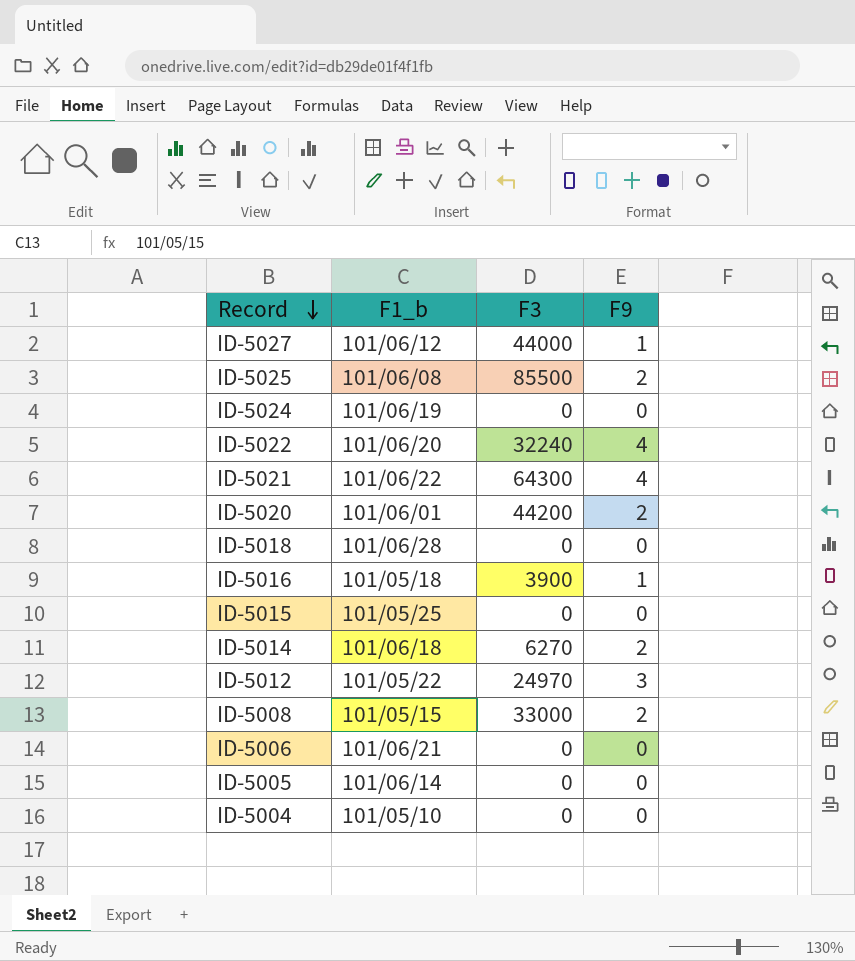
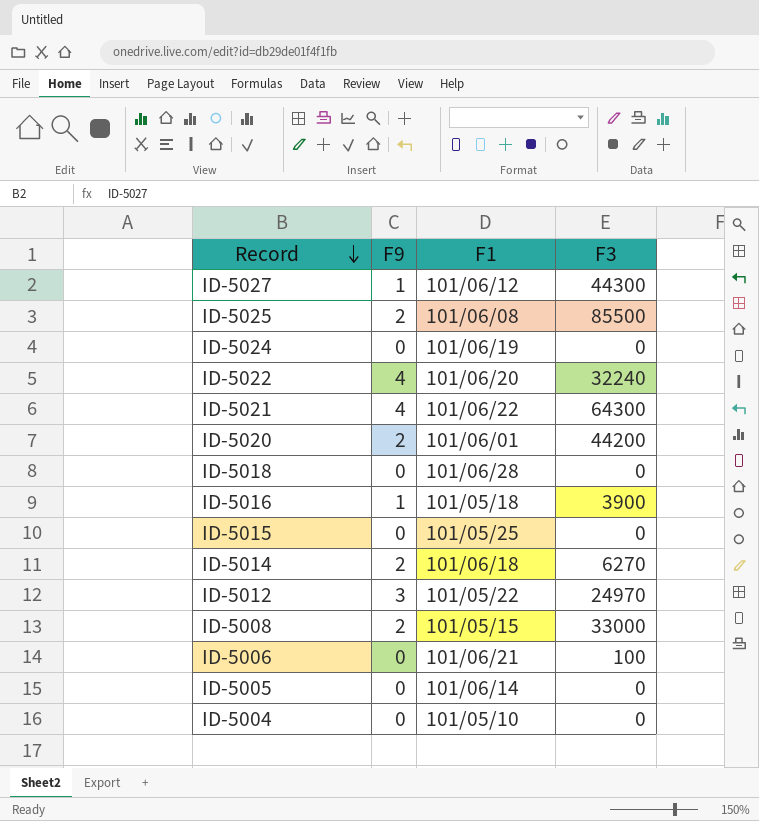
column F9 | position: 4 -> 2
column name: F1_b -> F1
ID-5027 | F3: 44000 -> 44300
ID-5006 | F3: 0 -> 100

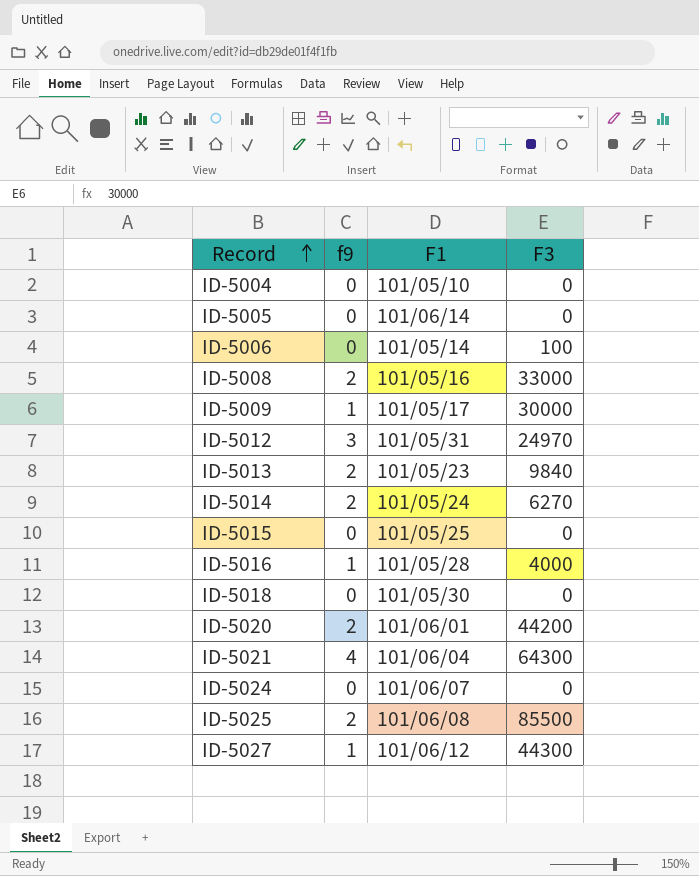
row order: Record descending -> Record ascending
column name: F9 -> f9
row ID-5022: 4 | 101/06/20 | 32240 -> none
ID-5006 | F1: 101/06/21 -> 101/05/14
ID-5008 | F1: 101/05/15 -> 101/05/16
row ID-5009: none -> 1 | 101/05/17 | 30000
ID-5012 | F1: 101/05/22 -> 101/05/31
row ID-5013: none -> 2 | 101/05/23 | 9840
ID-5014 | F1: 101/06/18 -> 101/05/24
ID-5016 | F1: 101/05/18 -> 101/05/28
ID-5016 | F3: 3900 -> 4000
ID-5018 | F1: 101/06/28 -> 101/05/30
ID-5021 | F1: 101/06/22 -> 101/06/04
ID-5024 | F1: 101/06/19 -> 101/06/07

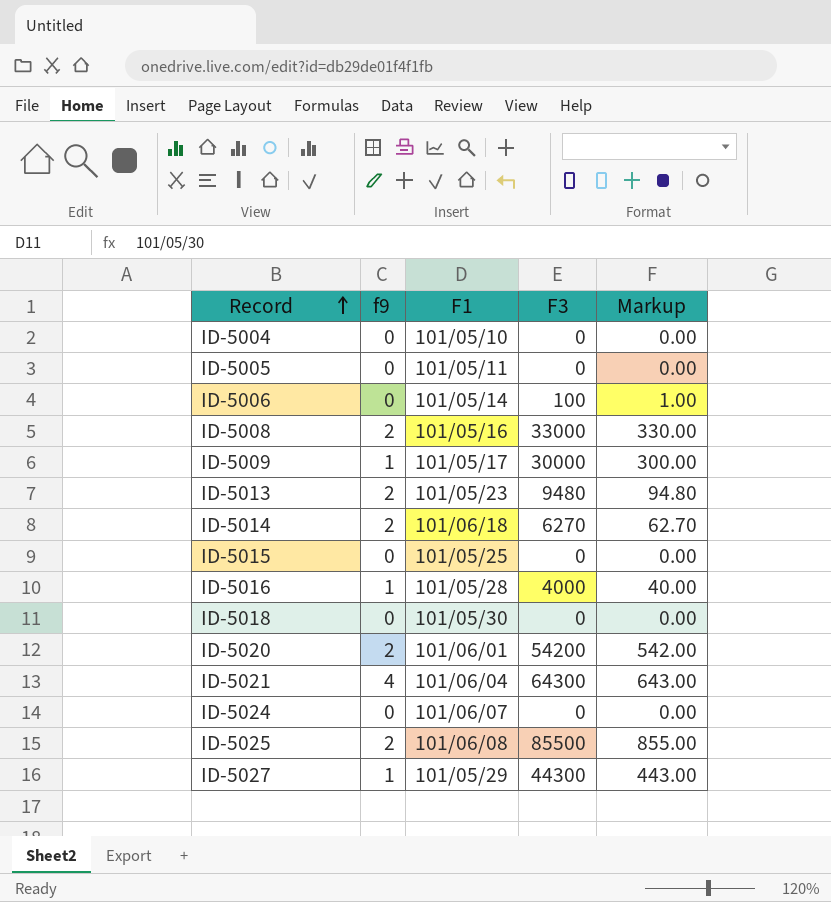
column Markup | formula: none -> [F3] * 0.01
row ID-5012: 3 | 101/05/31 | 24970 -> none
ID-5005 | F1: 101/06/14 -> 101/05/11
ID-5013 | F3: 9840 -> 9480
ID-5014 | F1: 101/05/24 -> 101/06/18
ID-5020 | F3: 44200 -> 54200
ID-5027 | F1: 101/06/12 -> 101/05/29

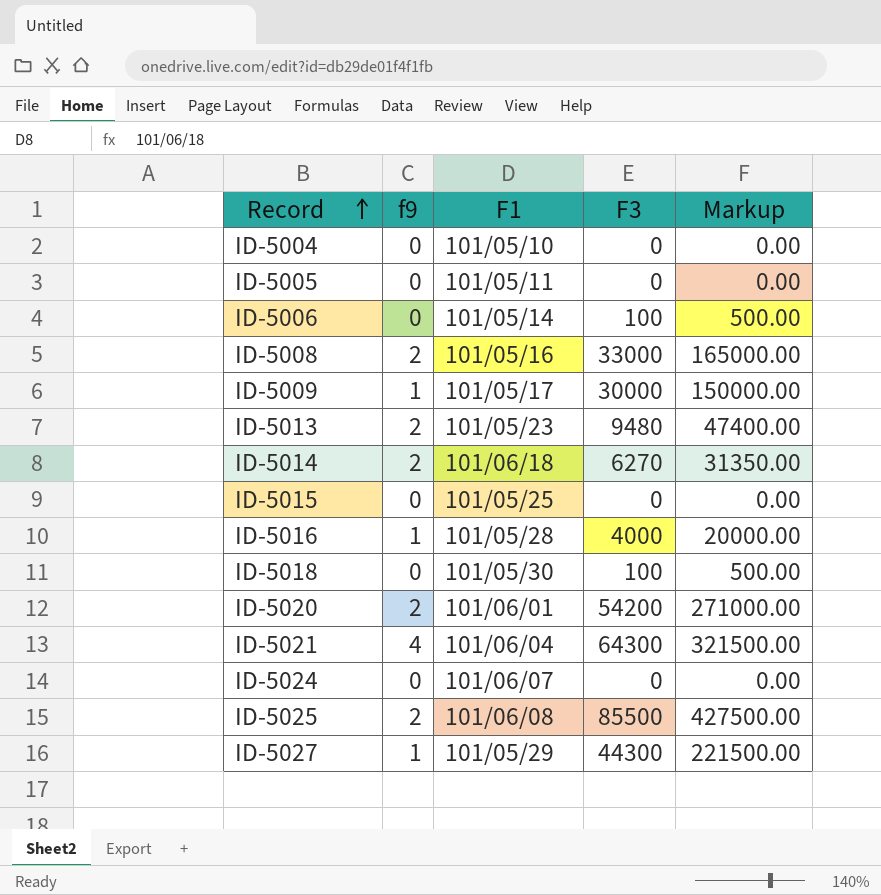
column Markup | formula: [F3] * 0.01 -> [F3] * 5
ID-5018 | F3: 0 -> 100

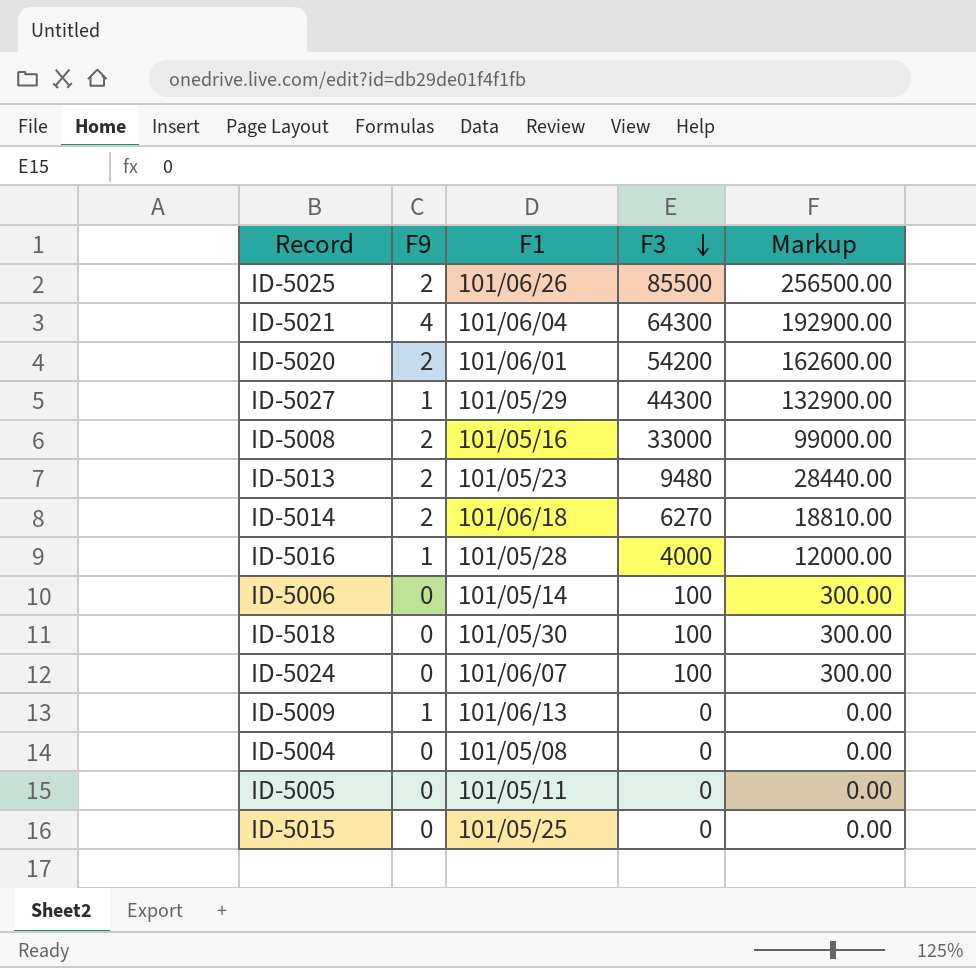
row order: Record ascending -> F3 descending
column name: f9 -> F9
column Markup | formula: [F3] * 5 -> [F3] * 3
ID-5025 | F1: 101/06/08 -> 101/06/26
ID-5024 | F3: 0 -> 100
ID-5009 | F1: 101/05/17 -> 101/06/13
ID-5009 | F3: 30000 -> 0
ID-5004 | F1: 101/05/10 -> 101/05/08

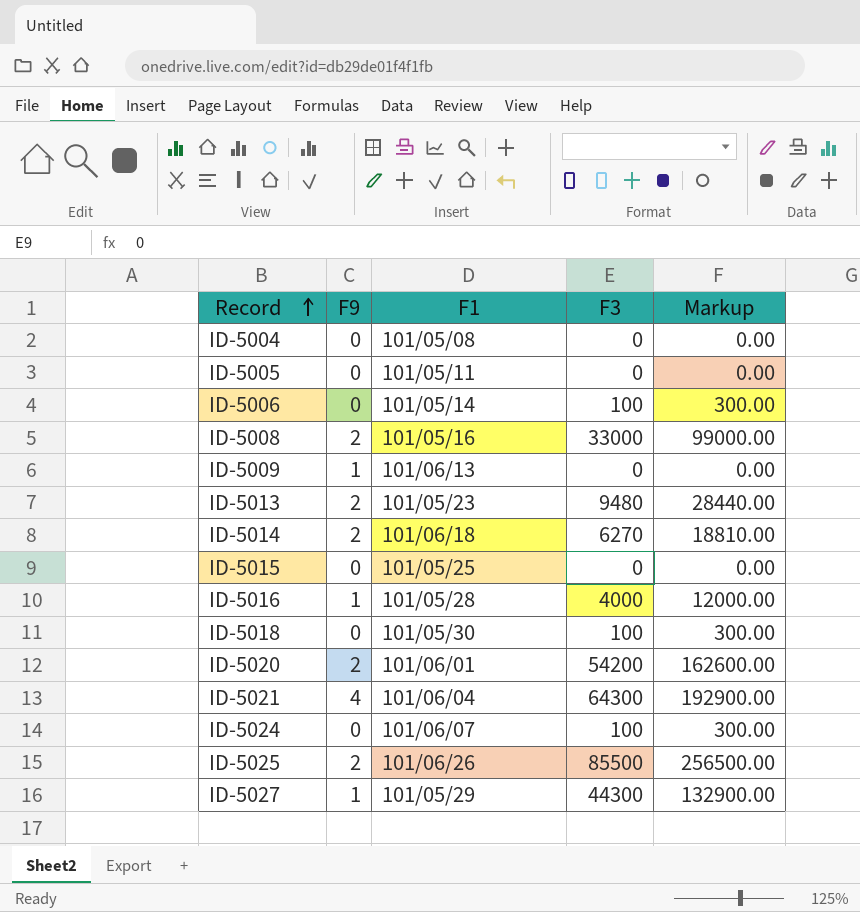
row order: F3 descending -> Record ascending

